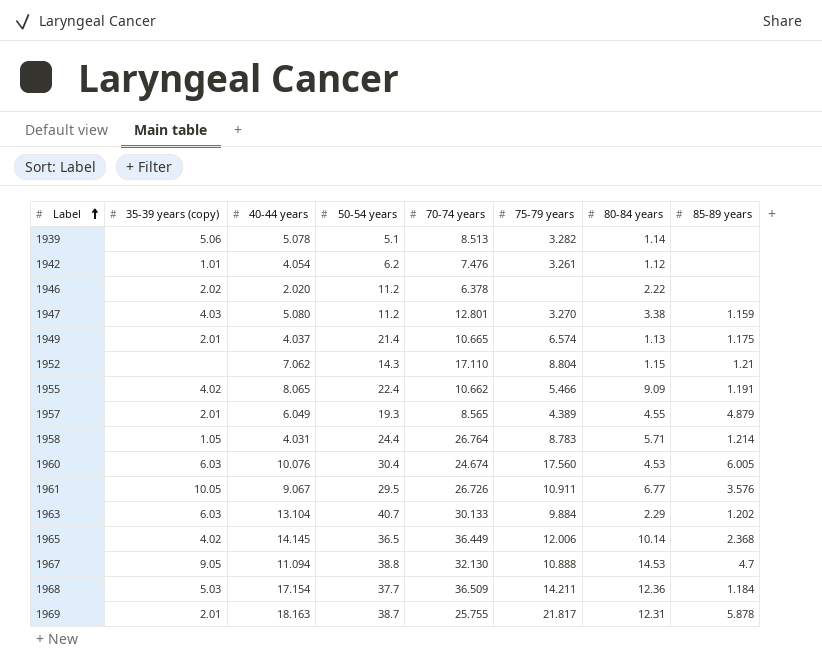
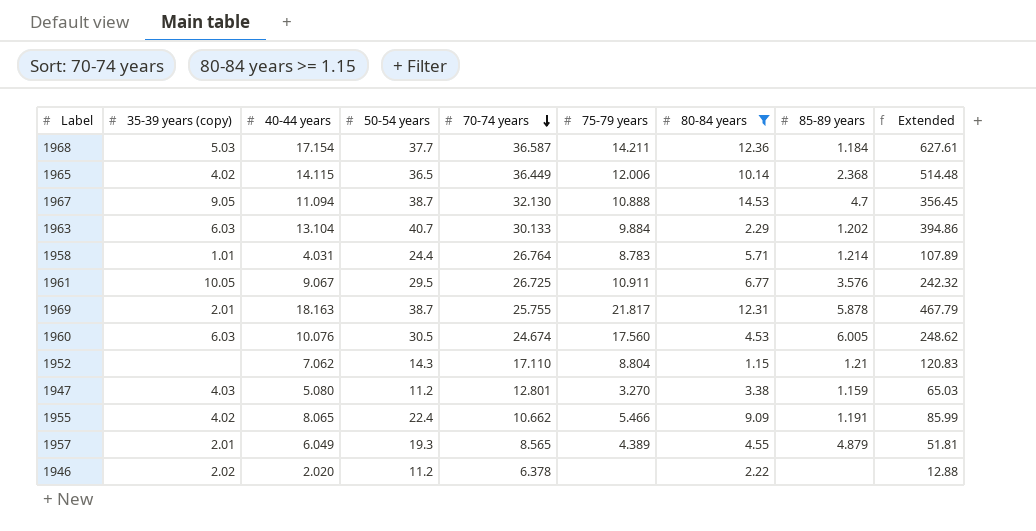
filter: none -> 80-84 years >= 1.15
row order: Label ascending -> 70-74 years descending
column Extended | formula: none -> [40-44 years] * [70-74 years]
1968 | 70-74 years: 36.509 -> 36.587
1965 | 40-44 years: 14.145 -> 14.115
1967 | 50-54 years: 38.8 -> 38.7
1958 | 35-39 years (copy): 1.05 -> 1.01
1961 | 70-74 years: 26.726 -> 26.725
1960 | 50-54 years: 30.4 -> 30.5

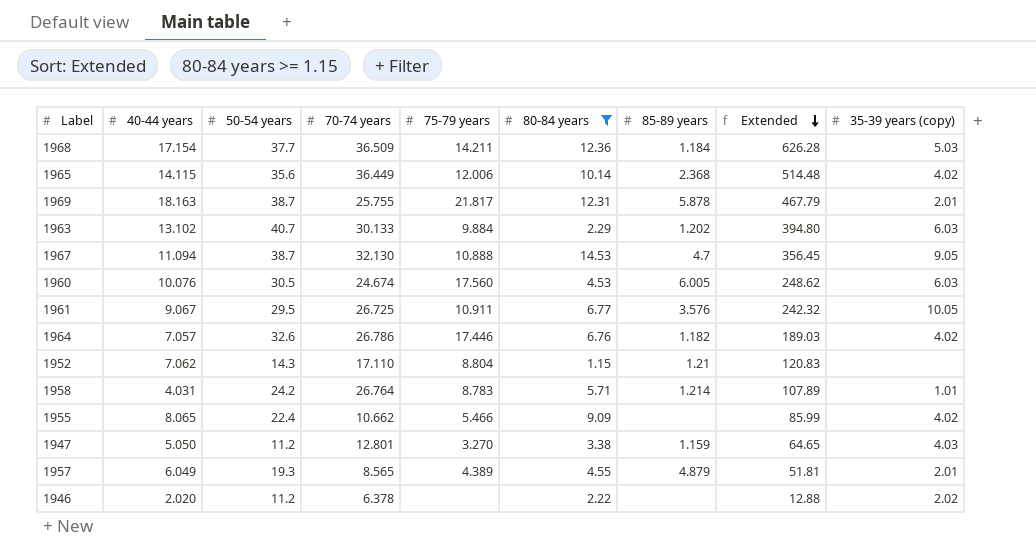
row order: 70-74 years descending -> Extended descending
column 35-39 years (copy) | position: 2 -> 9
1968 | 70-74 years: 36.587 -> 36.509
1968 | Extended: 627.61 -> 626.28
1965 | 50-54 years: 36.5 -> 35.6
1963 | 40-44 years: 13.104 -> 13.102
1963 | Extended: 394.86 -> 394.80
row 1964: none -> 7.057 | 32.6 | 26.786 | 17.446 | 6.76 | 1.182 | 189.03 | 4.02
1958 | 50-54 years: 24.4 -> 24.2
1955 | 85-89 years: 1.191 -> none
1947 | 40-44 years: 5.080 -> 5.050
1947 | Extended: 65.03 -> 64.65

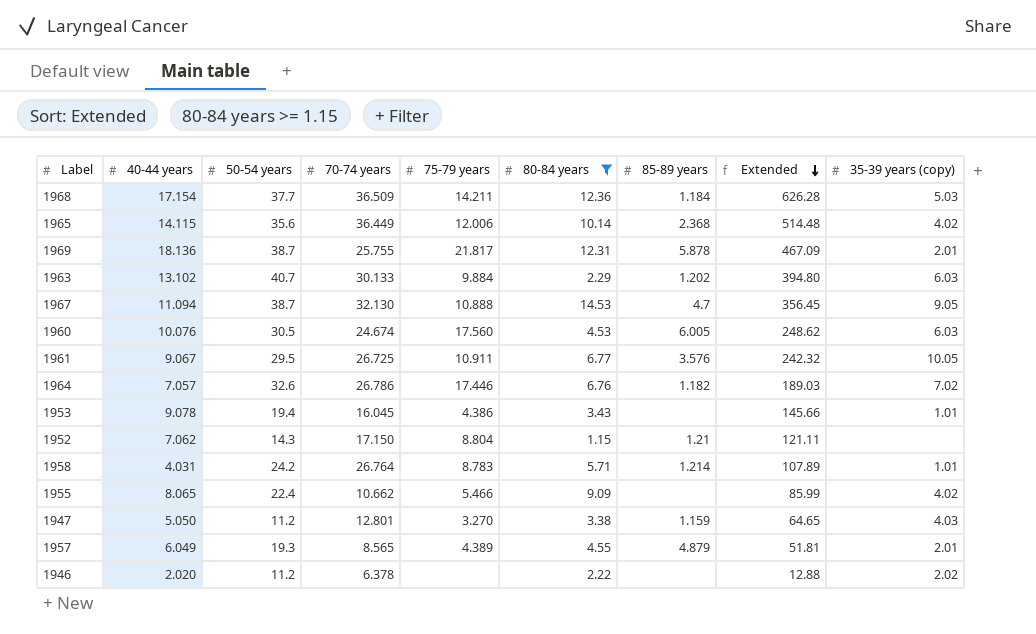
1969 | 40-44 years: 18.163 -> 18.136
1969 | Extended: 467.79 -> 467.09
1964 | 35-39 years (copy): 4.02 -> 7.02
row 1953: none -> 9.078 | 19.4 | 16.045 | 4.386 | 3.43 | none | 145.66 | 1.01
1952 | 70-74 years: 17.110 -> 17.150
1952 | Extended: 120.83 -> 121.11

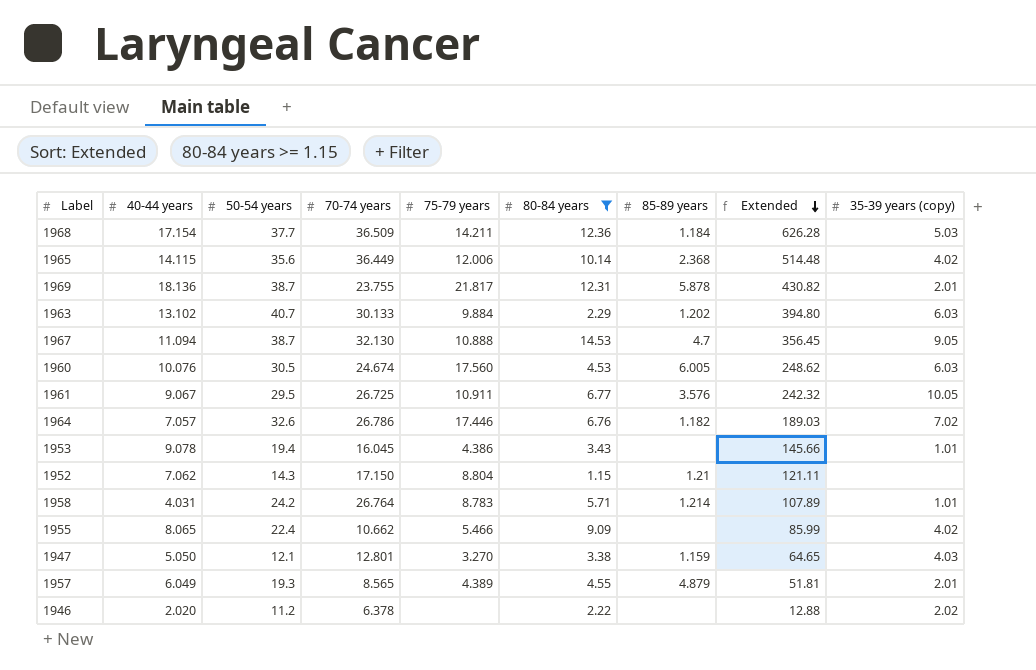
1969 | 70-74 years: 25.755 -> 23.755
1969 | Extended: 467.09 -> 430.82
1947 | 50-54 years: 11.2 -> 12.1

